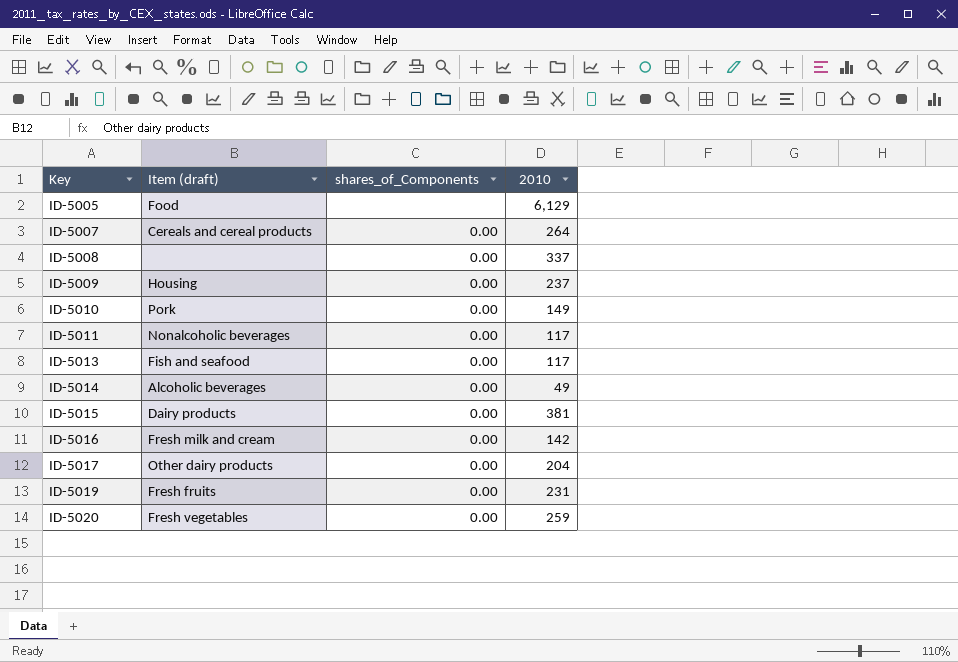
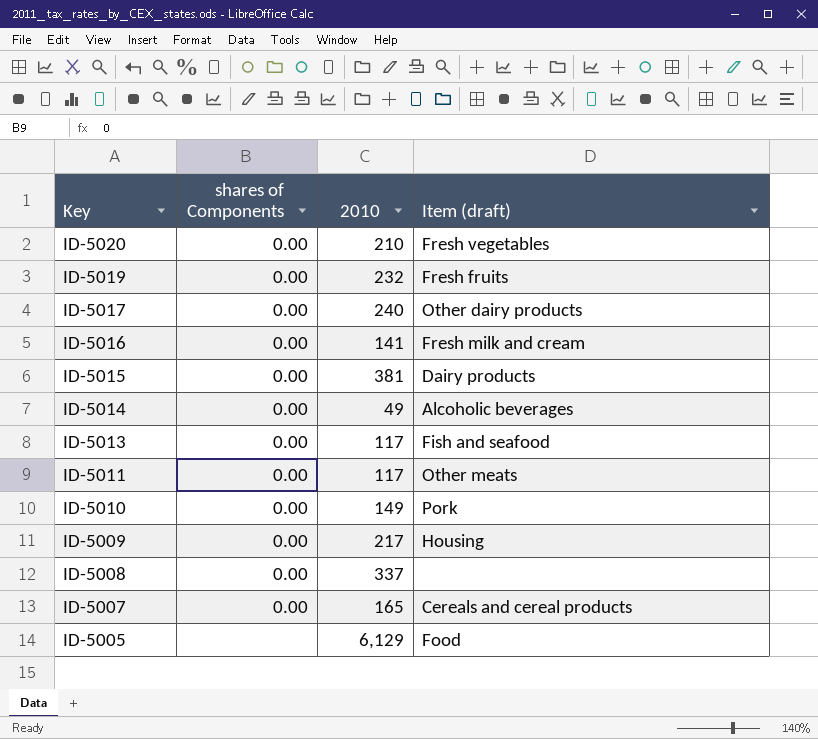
row order: Key ascending -> Key descending
column name: shares_of_Components -> shares of Components
column Item (draft) | position: 2 -> 4
ID-5020 | 2010: 259 -> 210
ID-5019 | 2010: 231 -> 232
ID-5017 | 2010: 204 -> 240
ID-5016 | 2010: 142 -> 141
ID-5011 | Item (draft): Nonalcoholic beverages -> Other meats
ID-5009 | 2010: 237 -> 217
ID-5007 | 2010: 264 -> 165

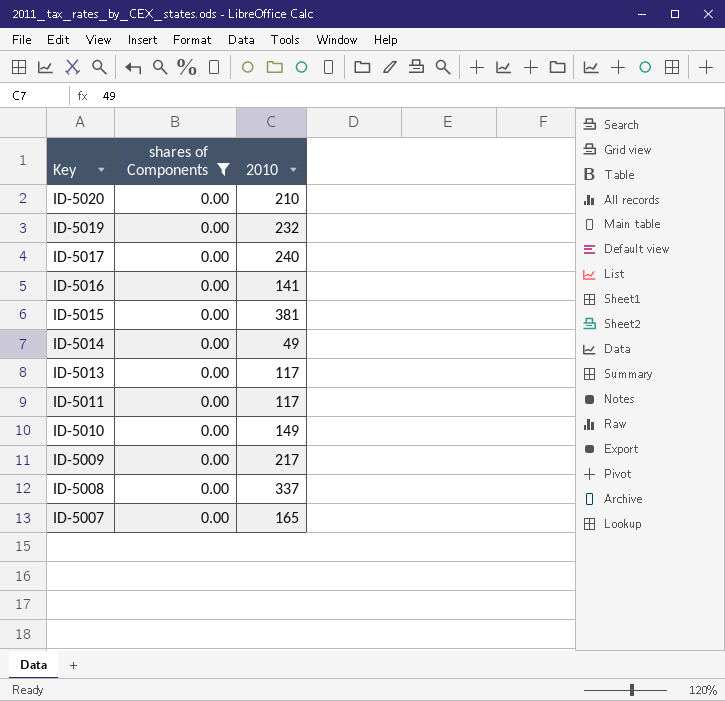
filter: none -> shares of Components = 0.00
column Item (draft) | position: 4 -> none

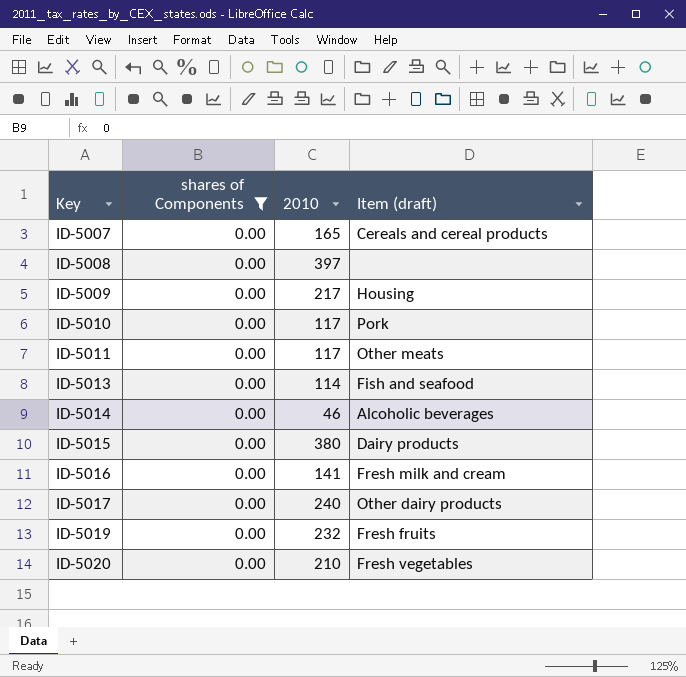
row order: Key descending -> Key ascending
column Item (draft) | position: none -> 4
ID-5008 | 2010: 337 -> 397
ID-5010 | 2010: 149 -> 117
ID-5013 | 2010: 117 -> 114
ID-5014 | 2010: 49 -> 46
ID-5015 | 2010: 381 -> 380

